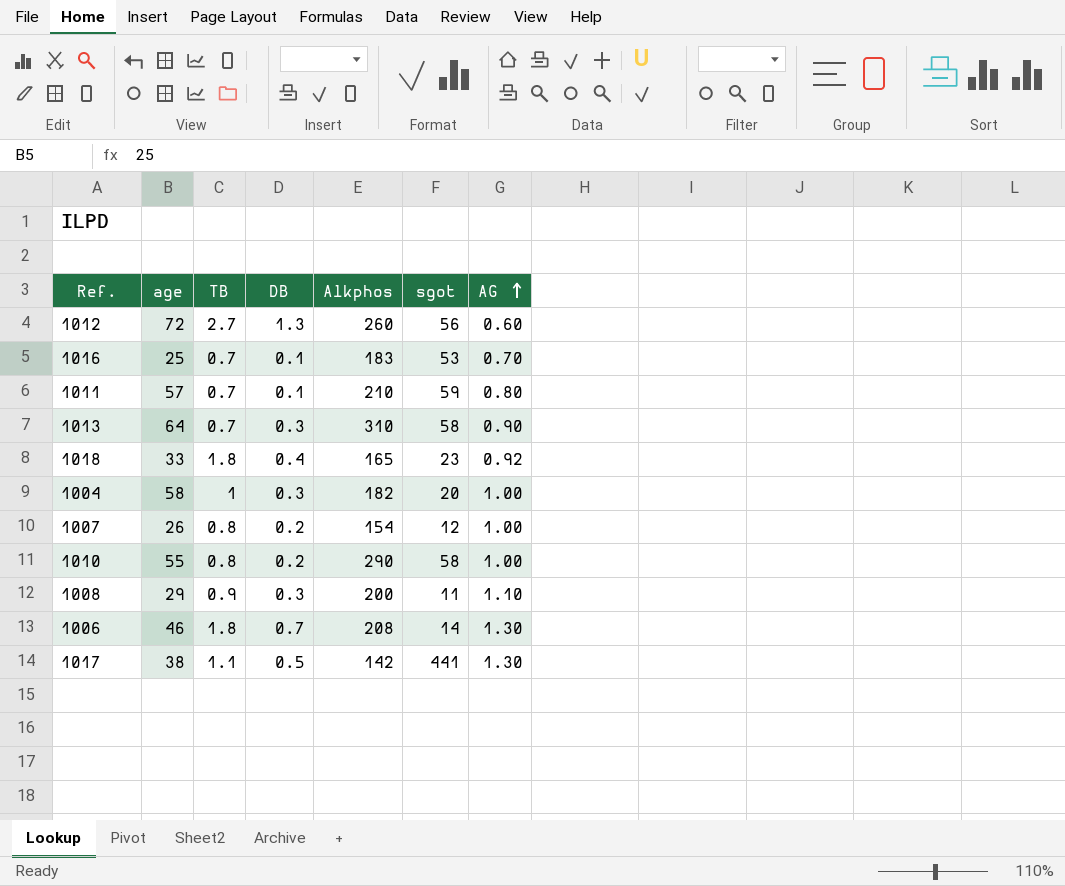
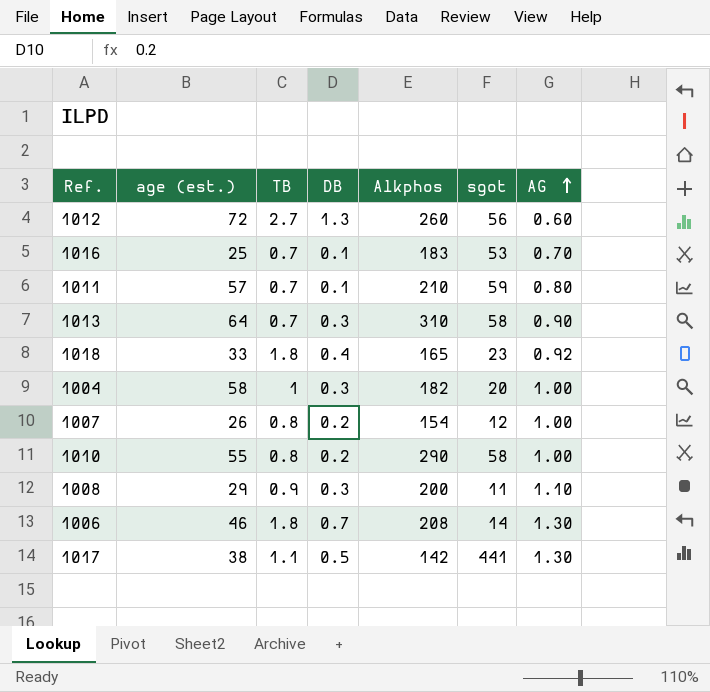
column name: age -> age (est.)

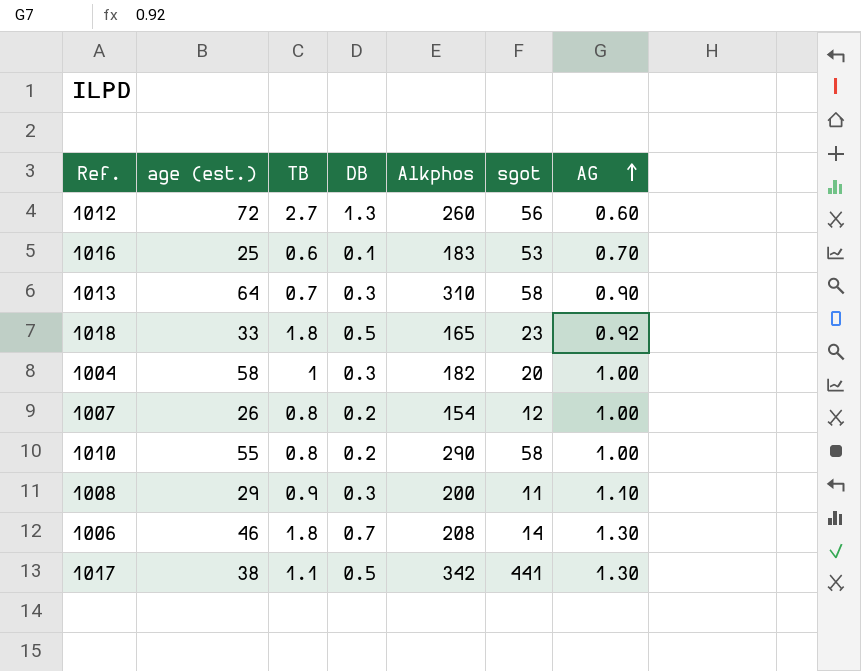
row 1011: 57 | 0.7 | 0.1 | 210 | 59 | 0.80 -> none
1016 | TB: 0.7 -> 0.6
1018 | DB: 0.4 -> 0.5
1017 | Alkphos: 142 -> 342

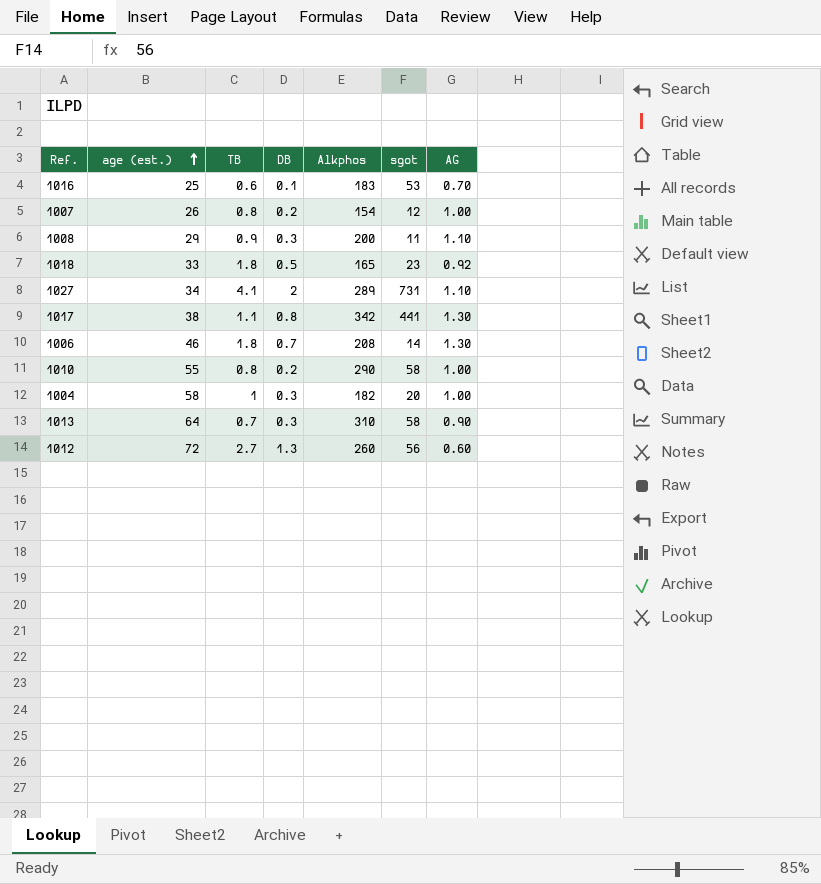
row order: AG ascending -> age (est.) ascending
row 1027: none -> 34 | 4.1 | 2 | 289 | 731 | 1.10
1017 | DB: 0.5 -> 0.8

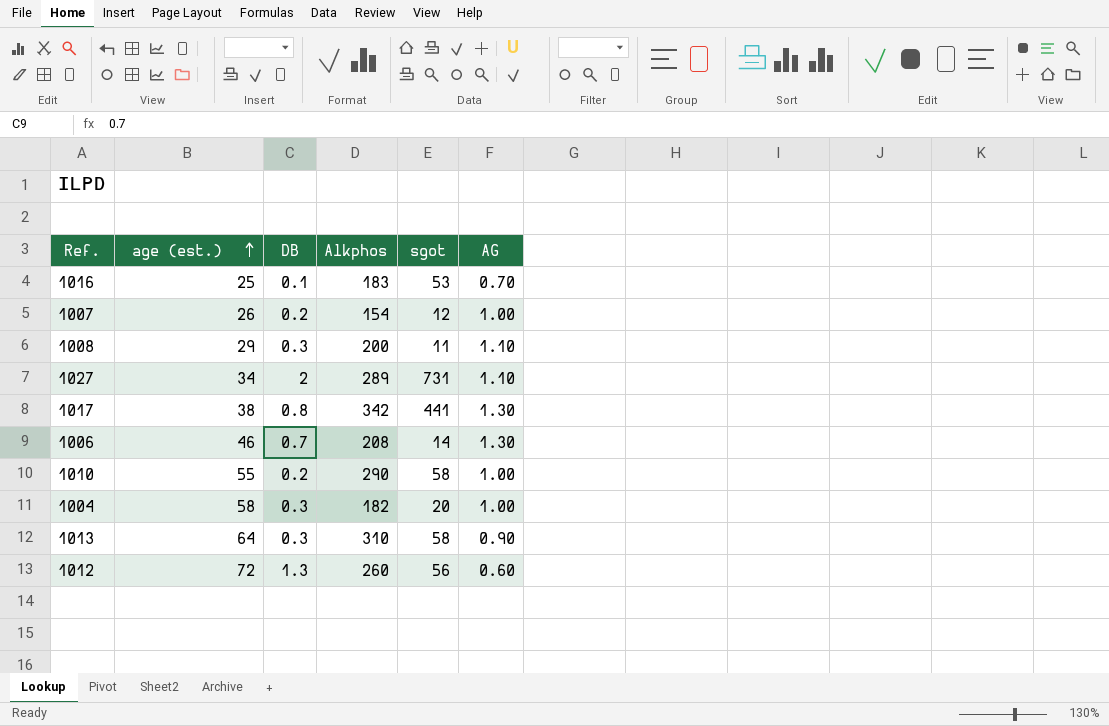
column TB | position: 3 -> none
row 1018: 33 | 1.8 | 0.5 | 165 | 23 | 0.92 -> none

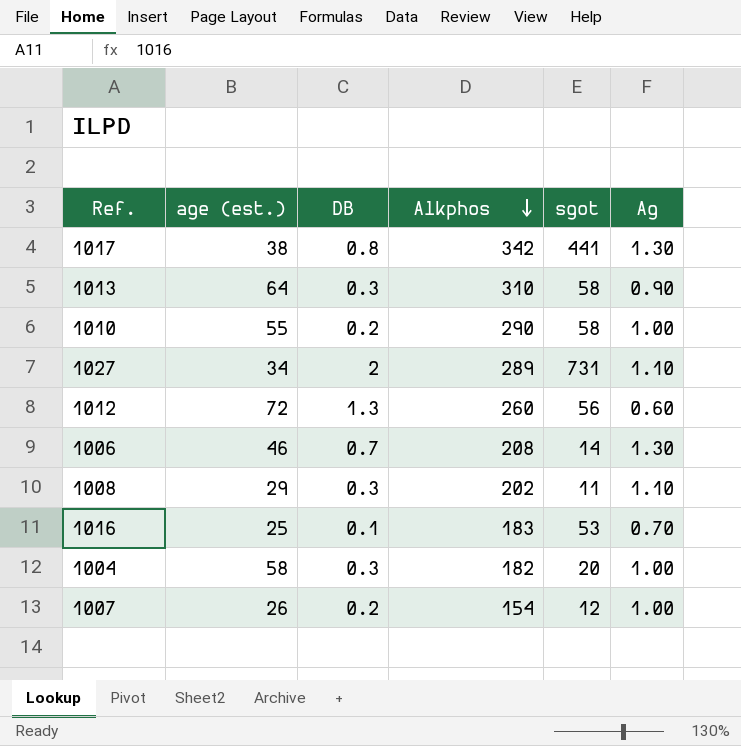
row order: age (est.) ascending -> Alkphos descending
column name: AG -> Ag
1008 | Alkphos: 200 -> 202

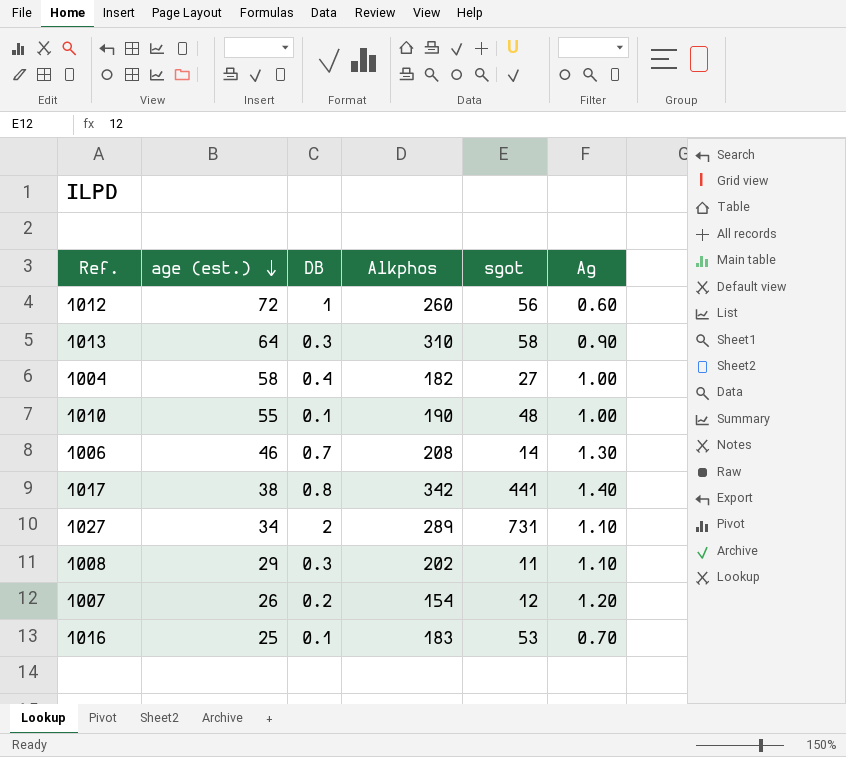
row order: Alkphos descending -> age (est.) descending
1012 | DB: 1.3 -> 1
1004 | DB: 0.3 -> 0.4
1004 | sgot: 20 -> 27
1010 | DB: 0.2 -> 0.1
1010 | Alkphos: 290 -> 190
1010 | sgot: 58 -> 48
1017 | Ag: 1.30 -> 1.40
1007 | Ag: 1.00 -> 1.20

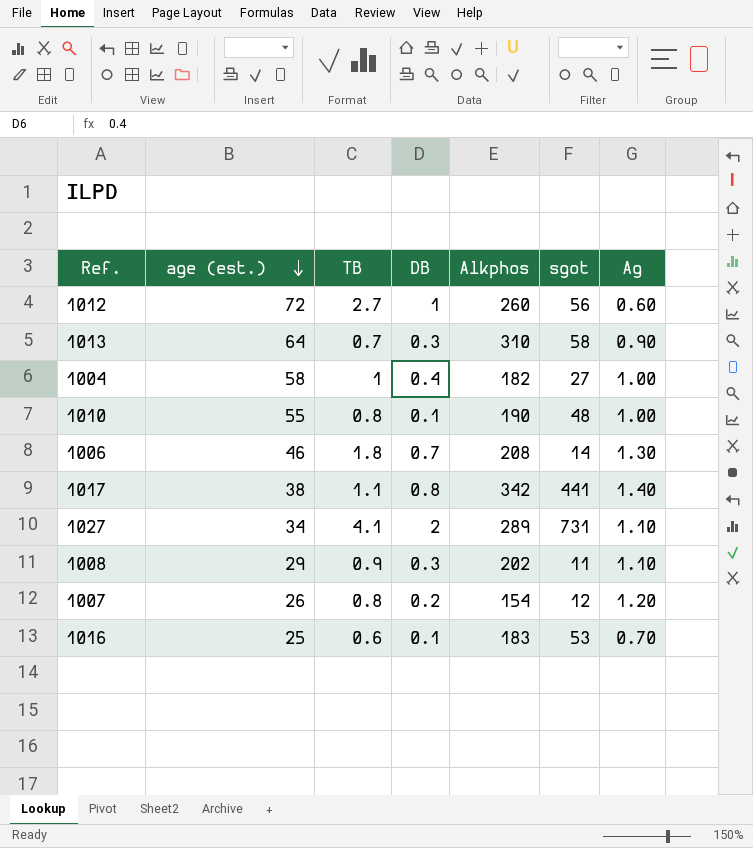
column TB | position: none -> 3

